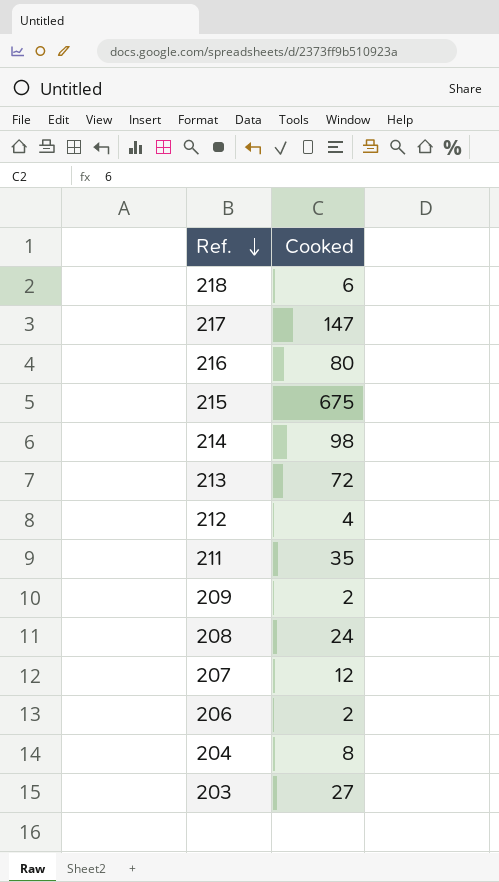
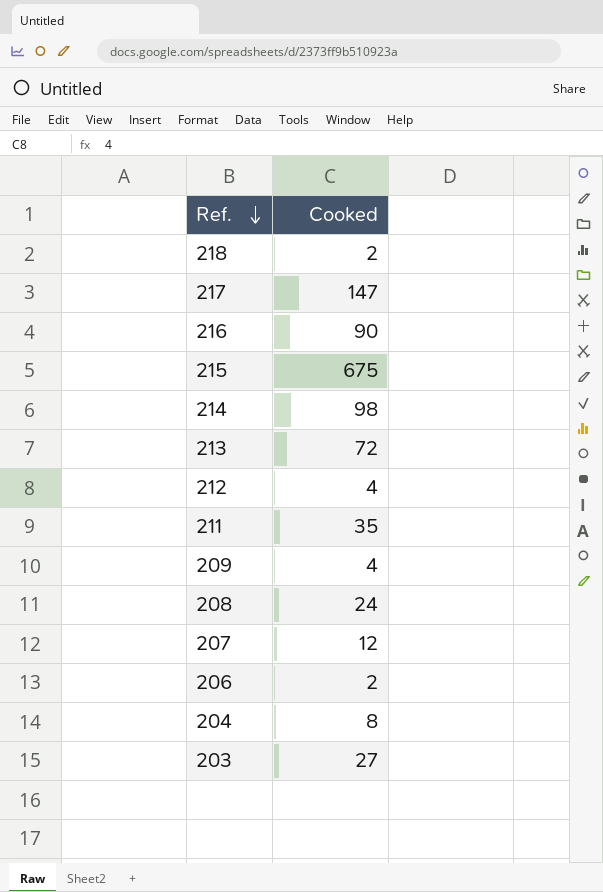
218 | Cooked: 6 -> 2
216 | Cooked: 80 -> 90
209 | Cooked: 2 -> 4

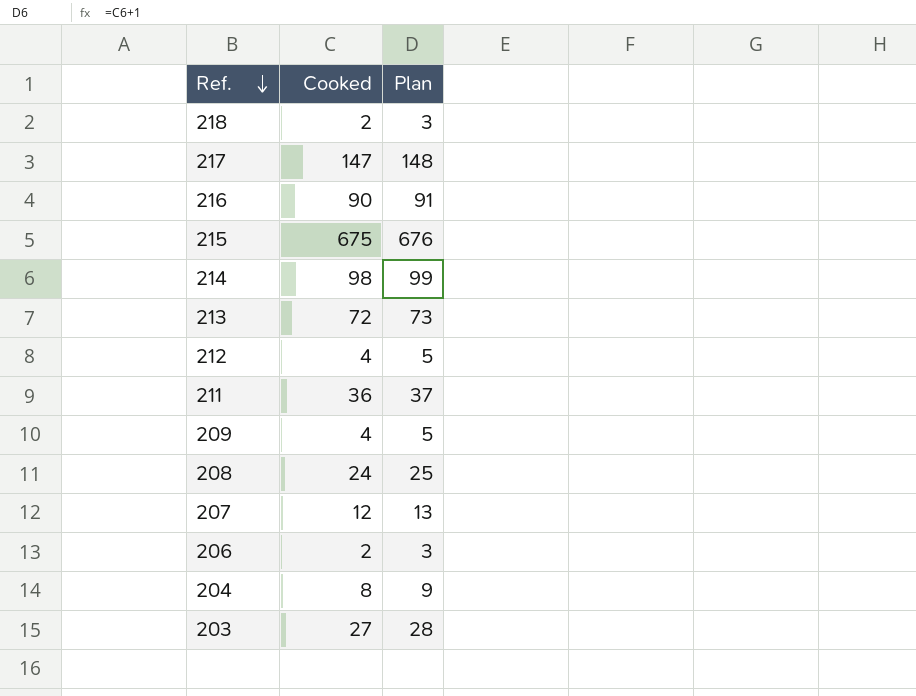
column Plan | formula: none -> [Cooked] + 1
211 | Cooked: 35 -> 36

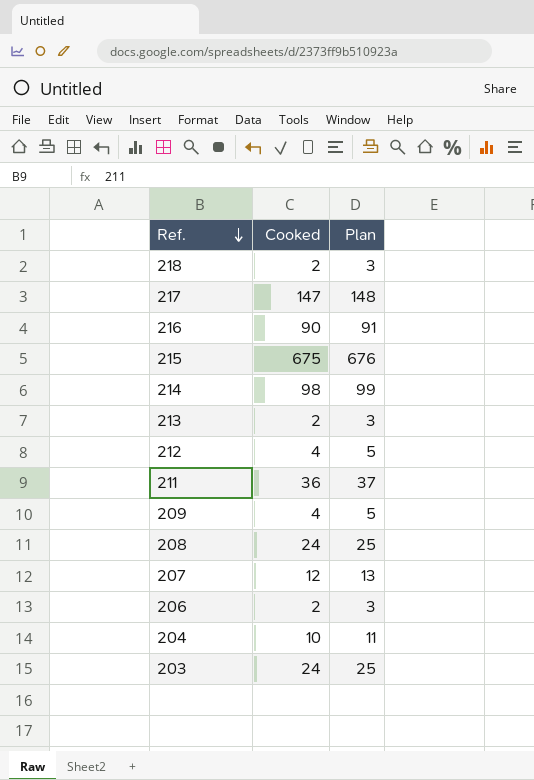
213 | Cooked: 72 -> 2
213 | Plan: 73 -> 3
204 | Cooked: 8 -> 10
204 | Plan: 9 -> 11
203 | Cooked: 27 -> 24
203 | Plan: 28 -> 25

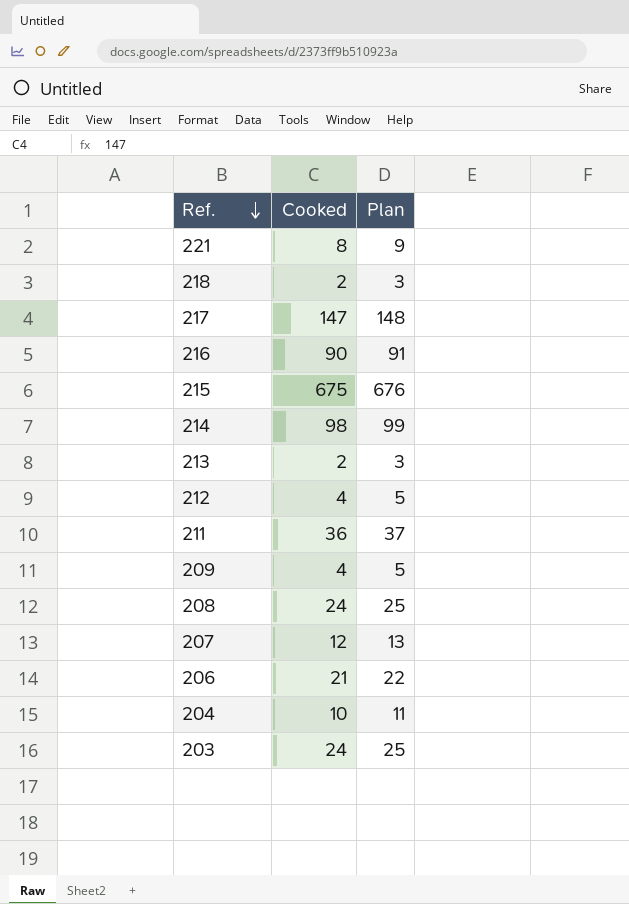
row 221: none -> 8 | 9
206 | Cooked: 2 -> 21
206 | Plan: 3 -> 22

